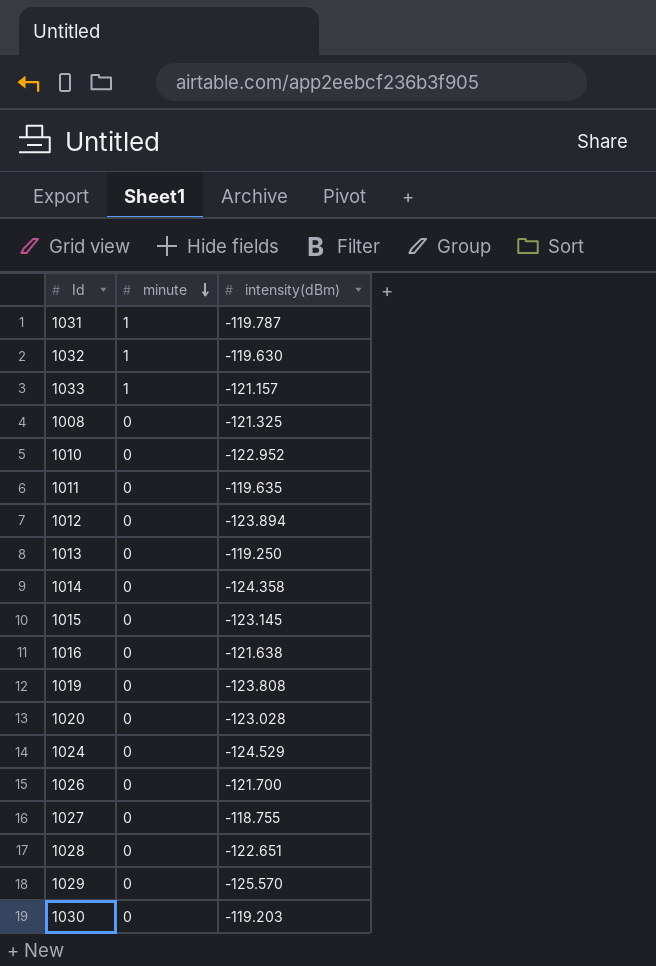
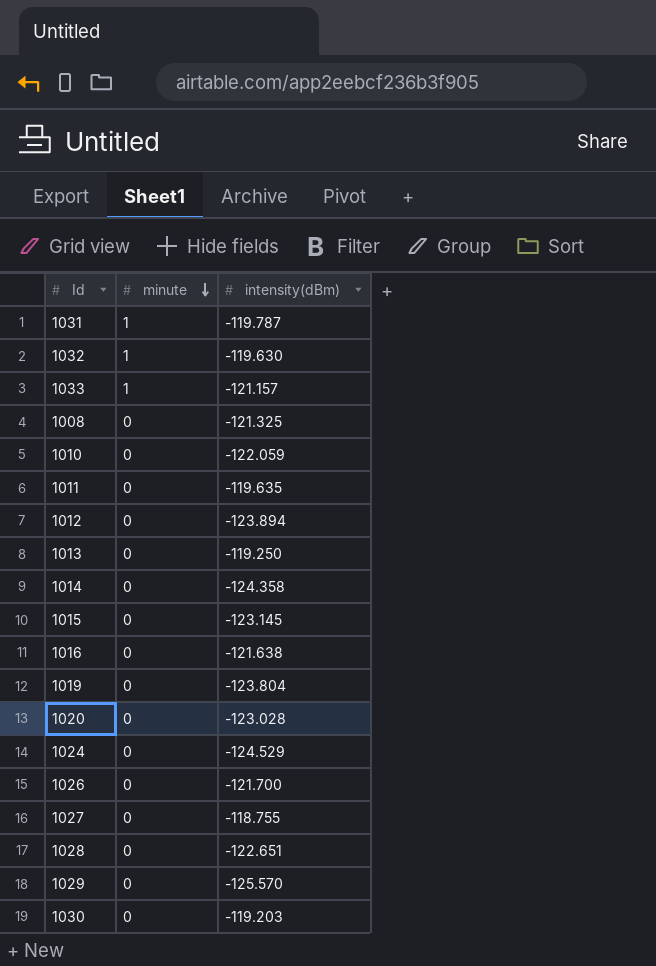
1010 | intensity(dBm): -122.952 -> -122.059
1019 | intensity(dBm): -123.808 -> -123.804

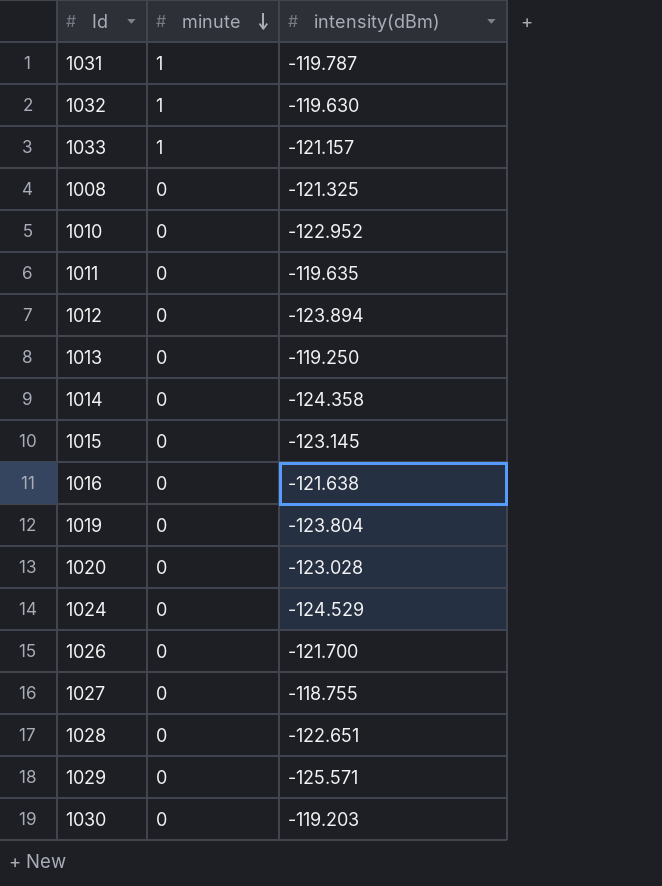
1010 | intensity(dBm): -122.059 -> -122.952
1029 | intensity(dBm): -125.570 -> -125.571

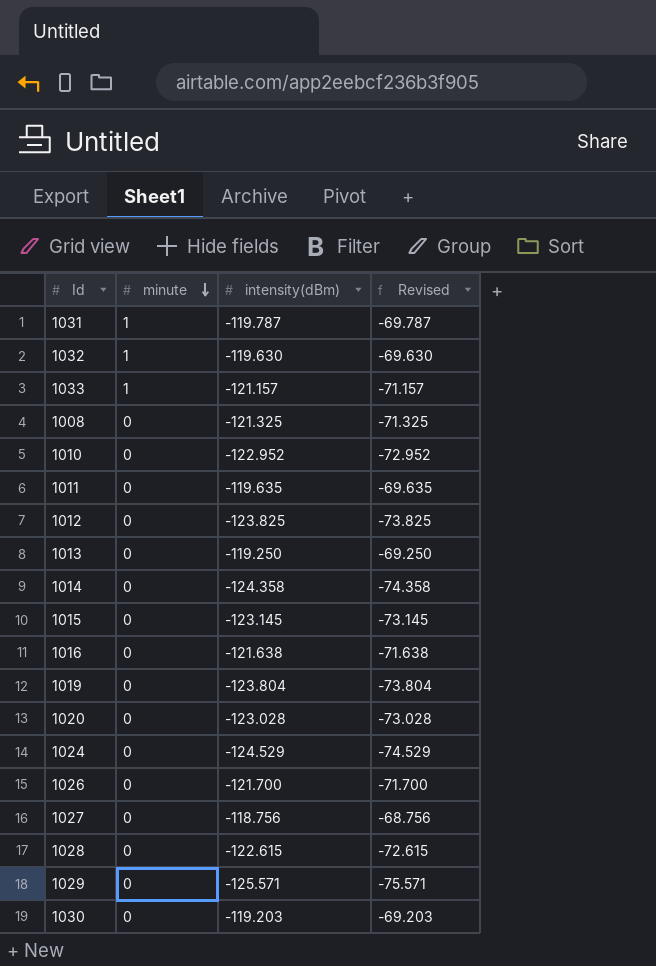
column Revised | formula: none -> [intensity(dBm)] + 50
1012 | intensity(dBm): -123.894 -> -123.825
1027 | intensity(dBm): -118.755 -> -118.756
1028 | intensity(dBm): -122.651 -> -122.615

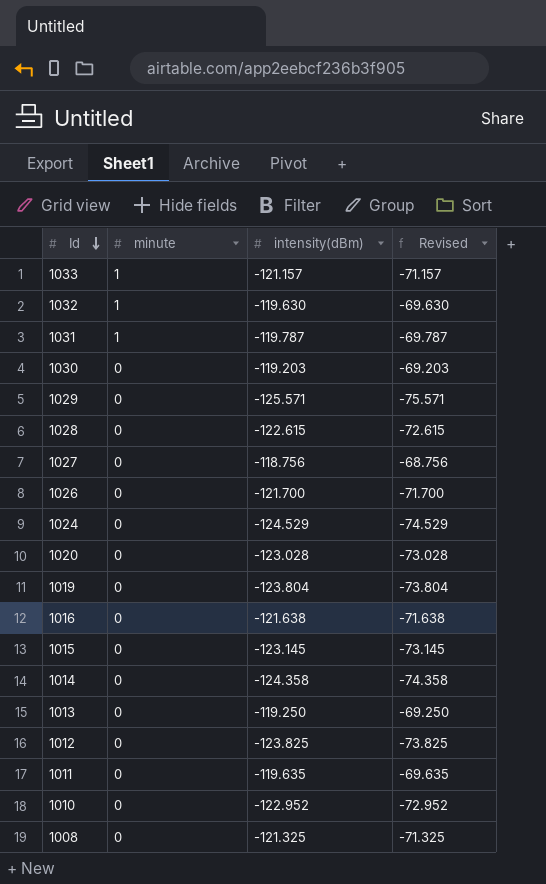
row order: minute descending -> Id descending

